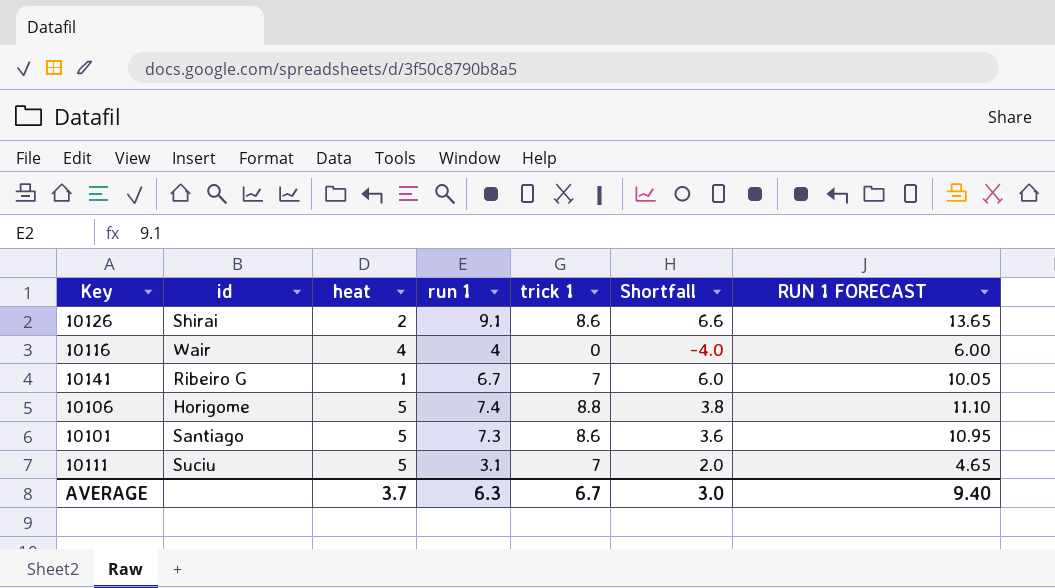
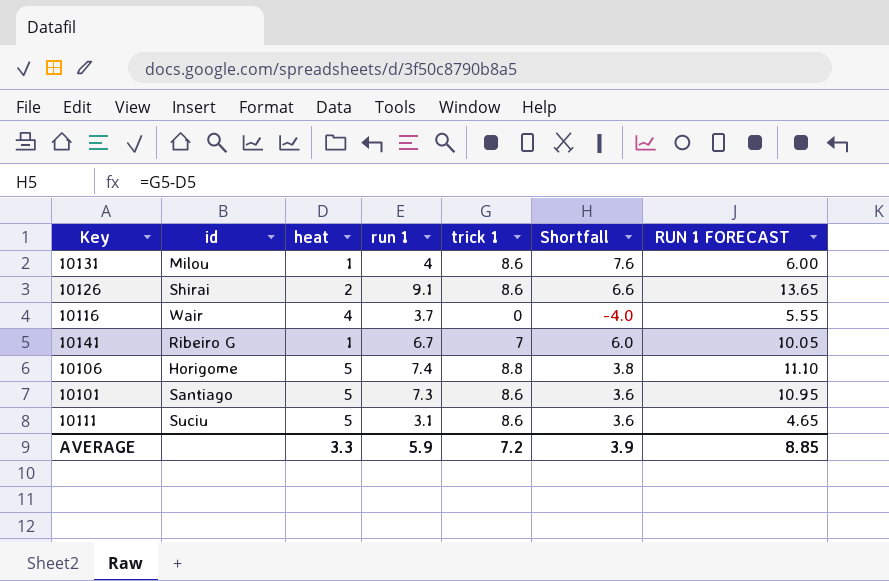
row 10131: none -> Milou | 1 | 4 | 8.6 | 7.6 | 6.00
10116 | run 1: 4 -> 3.7
10116 | RUN 1 FORECAST: 6.00 -> 5.55
10111 | trick 1: 7 -> 8.6
10111 | Shortfall: 2.0 -> 3.6
AVERAGE | heat: 3.7 -> 3.3
AVERAGE | run 1: 6.3 -> 5.9
AVERAGE | trick 1: 6.7 -> 7.2
AVERAGE | Shortfall: 3.0 -> 3.9
AVERAGE | RUN 1 FORECAST: 9.40 -> 8.85

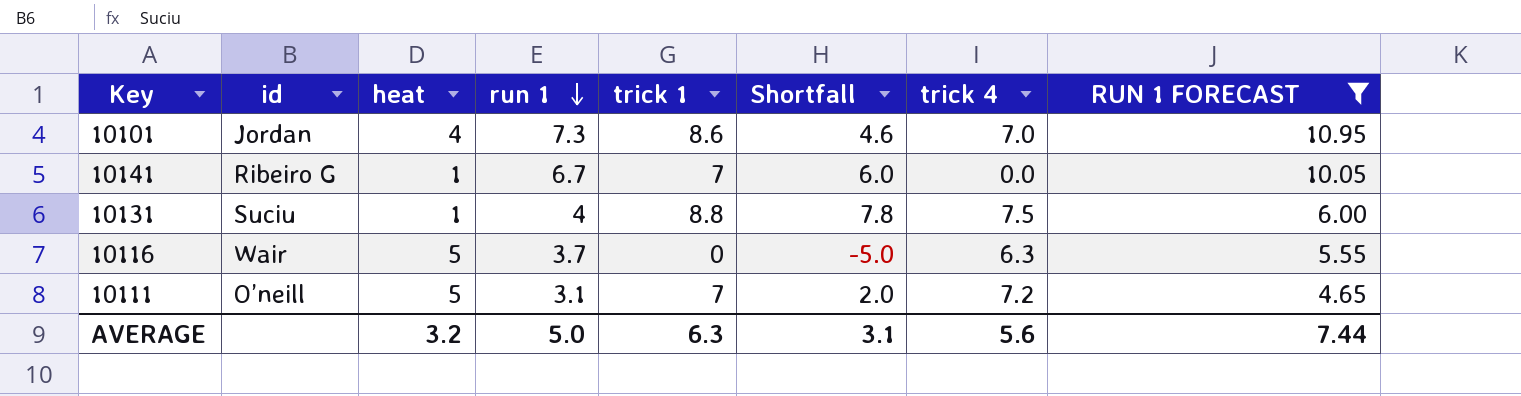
filter: none -> RUN 1 FORECAST <= 10.95
row order: none -> run 1 descending
column trick 4 | position: none -> 7
10101 | id: Santiago -> Jordan
10101 | heat: 5 -> 4
10101 | Shortfall: 3.6 -> 4.6
10131 | id: Milou -> Suciu
10131 | trick 1: 8.6 -> 8.8
10131 | Shortfall: 7.6 -> 7.8
10116 | heat: 4 -> 5
10116 | Shortfall: -4.0 -> -5.0
10111 | id: Suciu -> O’neill
10111 | trick 1: 8.6 -> 7
10111 | Shortfall: 3.6 -> 2.0
AVERAGE | heat: 3.3 -> 3.2
AVERAGE | run 1: 5.9 -> 5.0
AVERAGE | trick 1: 7.2 -> 6.3
AVERAGE | Shortfall: 3.9 -> 3.1
AVERAGE | RUN 1 FORECAST: 8.85 -> 7.44

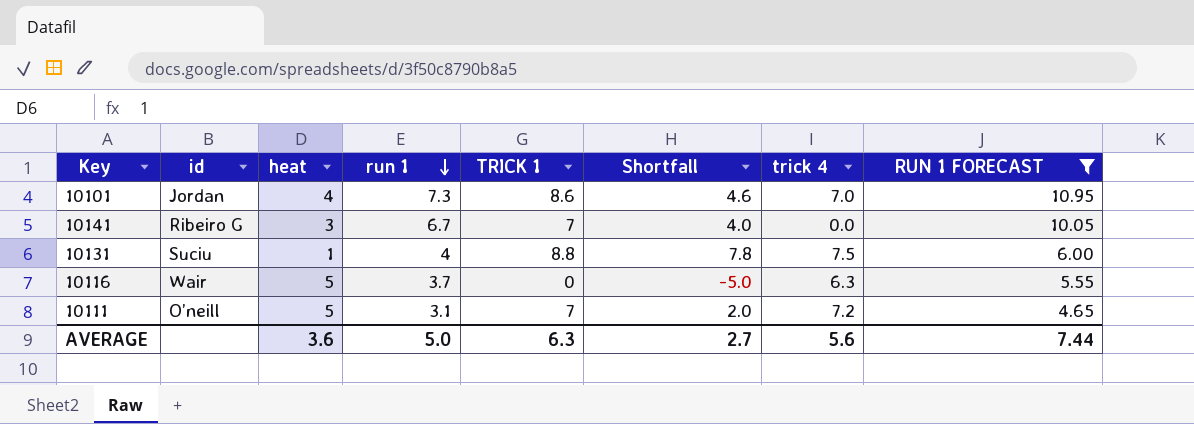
column name: trick 1 -> TRICK 1
10141 | heat: 1 -> 3
10141 | Shortfall: 6.0 -> 4.0
AVERAGE | heat: 3.2 -> 3.6
AVERAGE | Shortfall: 3.1 -> 2.7

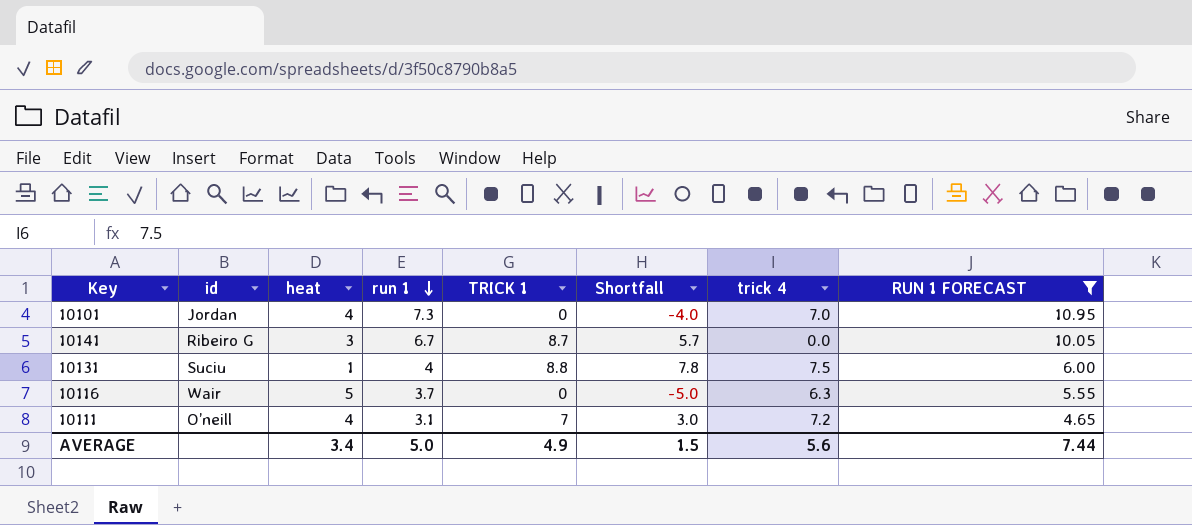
10101 | TRICK 1: 8.6 -> 0
10101 | Shortfall: 4.6 -> -4.0
10141 | TRICK 1: 7 -> 8.7
10141 | Shortfall: 4.0 -> 5.7
10111 | heat: 5 -> 4
10111 | Shortfall: 2.0 -> 3.0
AVERAGE | heat: 3.6 -> 3.4
AVERAGE | TRICK 1: 6.3 -> 4.9
AVERAGE | Shortfall: 2.7 -> 1.5

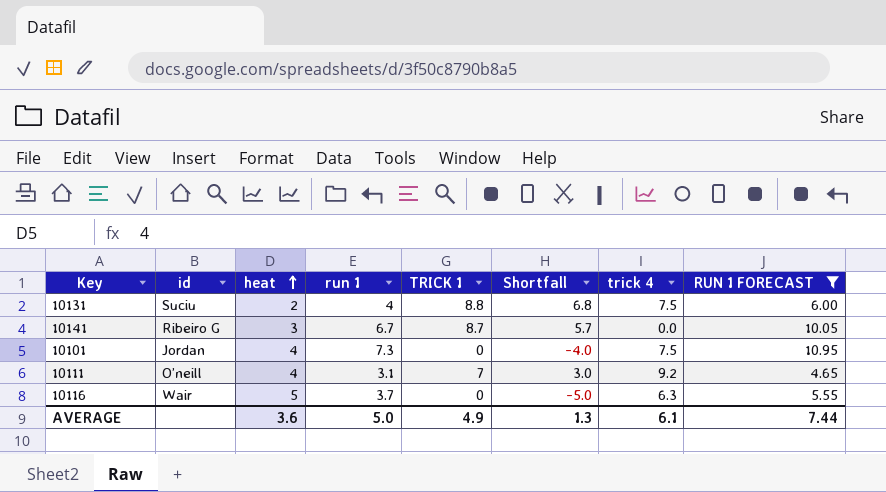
row order: run 1 descending -> heat ascending
10131 | heat: 1 -> 2
10131 | Shortfall: 7.8 -> 6.8
10101 | trick 4: 7.0 -> 7.5
10111 | trick 4: 7.2 -> 9.2
AVERAGE | heat: 3.4 -> 3.6
AVERAGE | Shortfall: 1.5 -> 1.3
AVERAGE | trick 4: 5.6 -> 6.1

